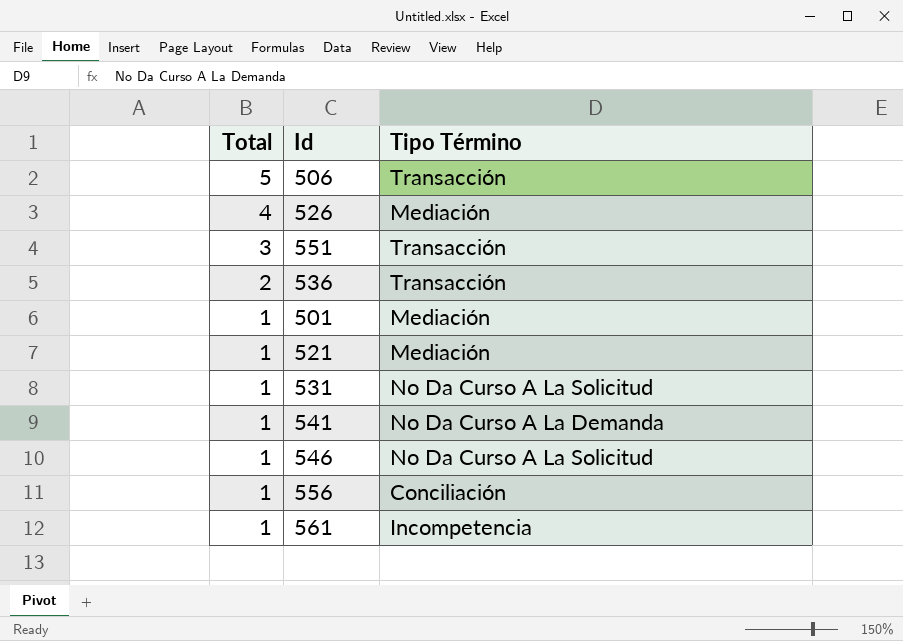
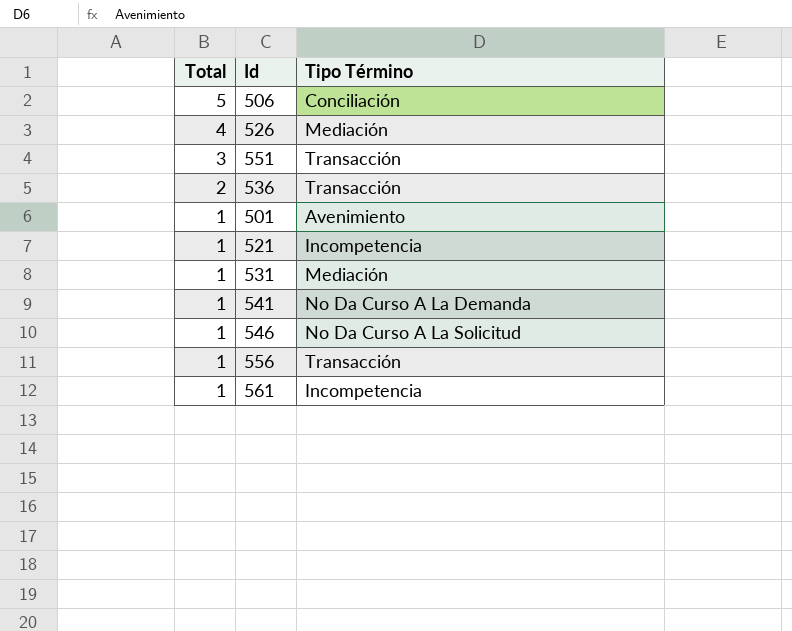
506 | Tipo Término: Transacción -> Conciliación
501 | Tipo Término: Mediación -> Avenimiento
521 | Tipo Término: Mediación -> Incompetencia
531 | Tipo Término: No Da Curso A La Solicitud -> Mediación
556 | Tipo Término: Conciliación -> Transacción

